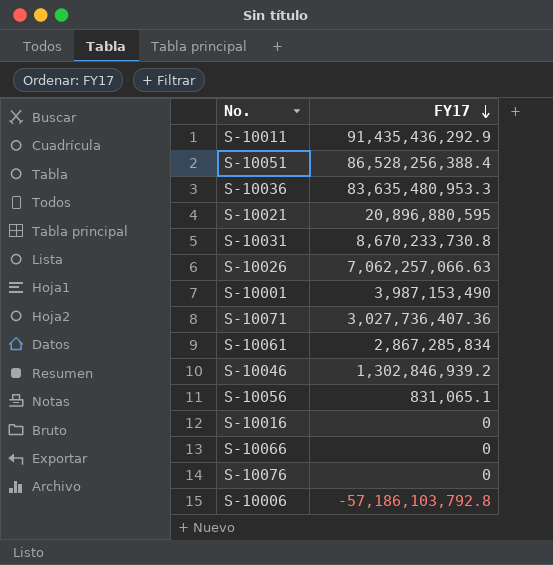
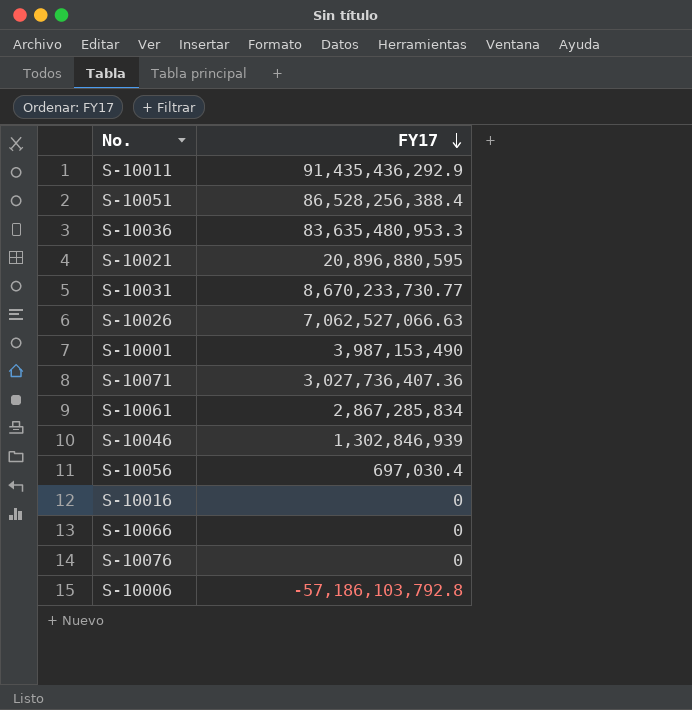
S-10031 | FY17: 8,670,233,730.8 -> 8,670,233,730.77
S-10026 | FY17: 7,062,257,066.63 -> 7,062,527,066.63
S-10046 | FY17: 1,302,846,939.2 -> 1,302,846,939
S-10056 | FY17: 831,065.1 -> 697,030.4

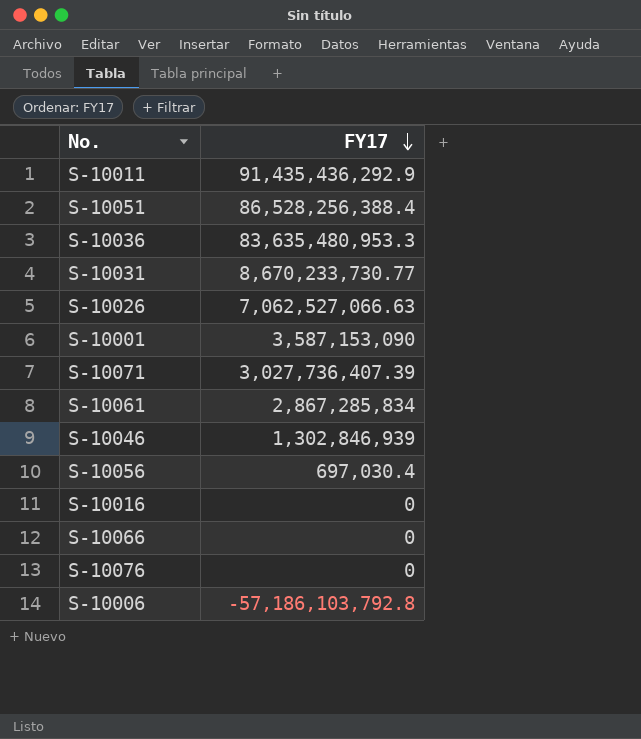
row S-10021: 20,896,880,595 -> none
S-10001 | FY17: 3,987,153,490 -> 3,587,153,090
S-10071 | FY17: 3,027,736,407.36 -> 3,027,736,407.39

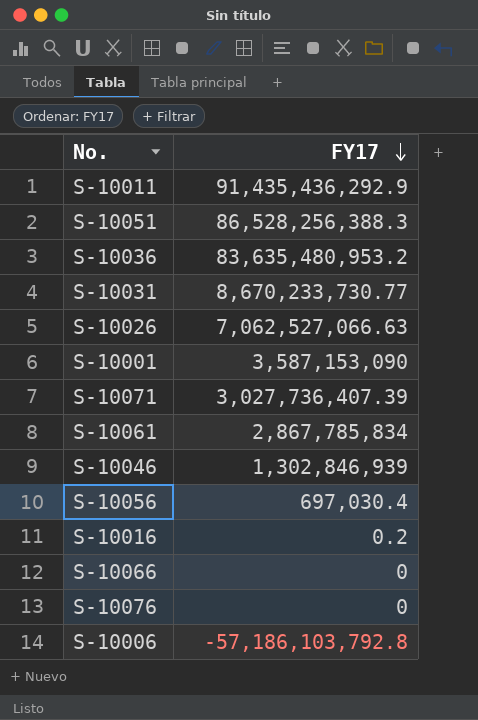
S-10051 | FY17: 86,528,256,388.4 -> 86,528,256,388.3
S-10036 | FY17: 83,635,480,953.3 -> 83,635,480,953.2
S-10061 | FY17: 2,867,285,834 -> 2,867,785,834
S-10016 | FY17: 0 -> 0.2

